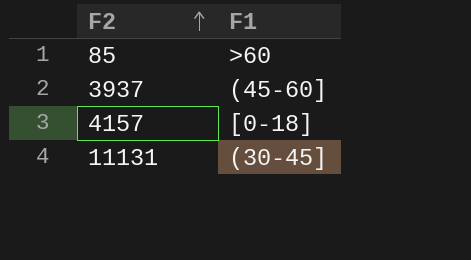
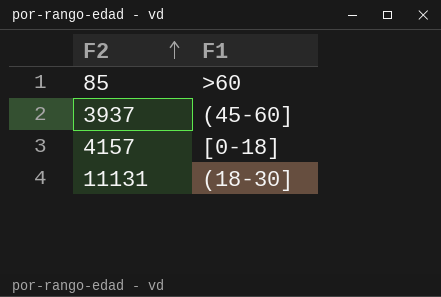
11131 | F1: (30-45] -> (18-30]

